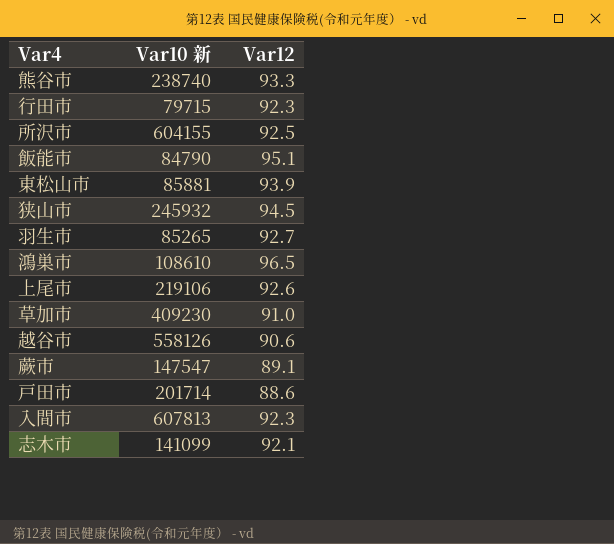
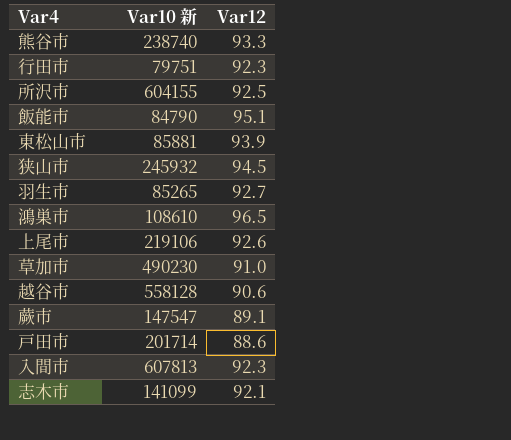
行田市 | Var10 新: 79715 -> 79751
草加市 | Var10 新: 409230 -> 490230
越谷市 | Var10 新: 558126 -> 558128

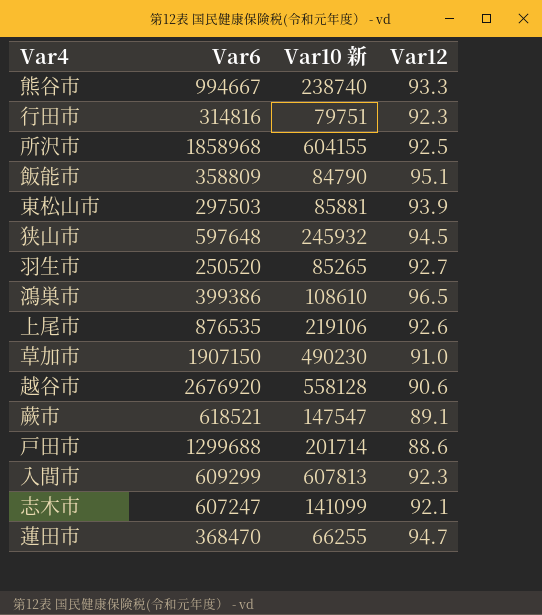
column Var6 | position: none -> 2
row 蓮田市: none -> 368470 | 66255 | 94.7

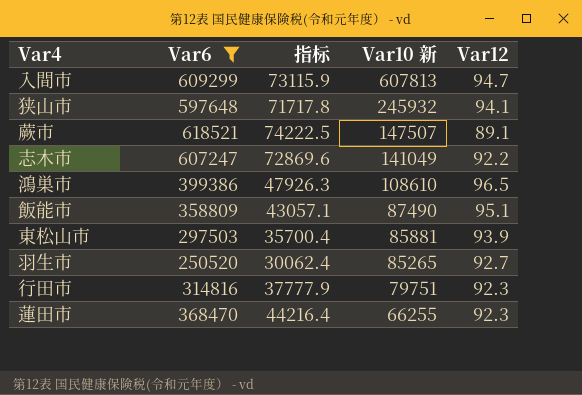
filter: none -> Var6 <= 618521
row order: none -> Var10 新 descending
column 指标 | formula: none -> [Var6] * 0.12
入間市 | Var12: 92.3 -> 94.7
狭山市 | Var12: 94.5 -> 94.1
蕨市 | Var10 新: 147547 -> 147507
志木市 | Var10 新: 141099 -> 141049
志木市 | Var12: 92.1 -> 92.2
飯能市 | Var10 新: 84790 -> 87490
蓮田市 | Var12: 94.7 -> 92.3

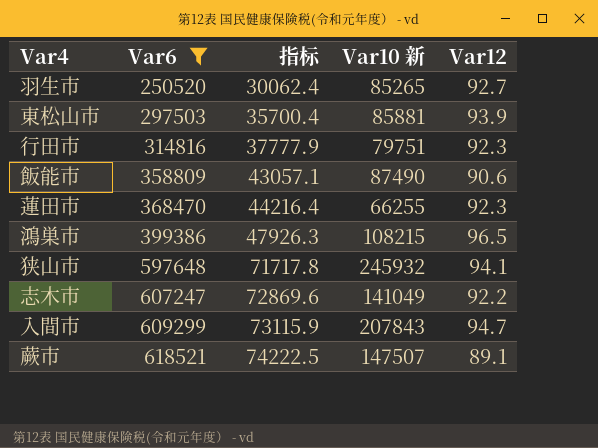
row order: Var10 新 descending -> Var6 ascending
飯能市 | Var12: 95.1 -> 90.6
鴻巣市 | Var10 新: 108610 -> 108215
入間市 | Var10 新: 607813 -> 207843

